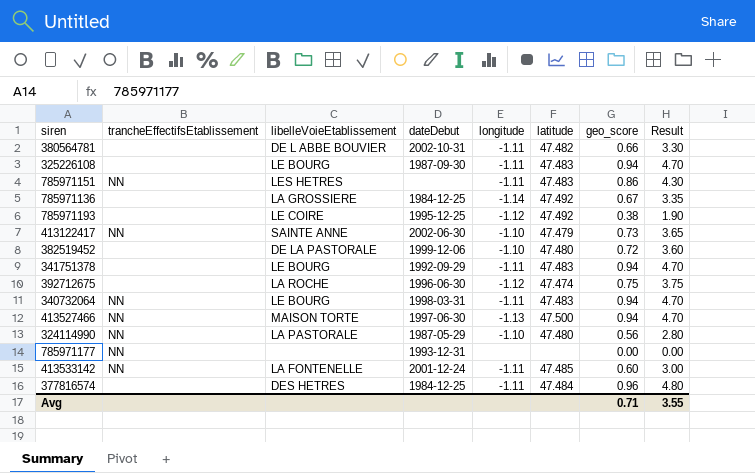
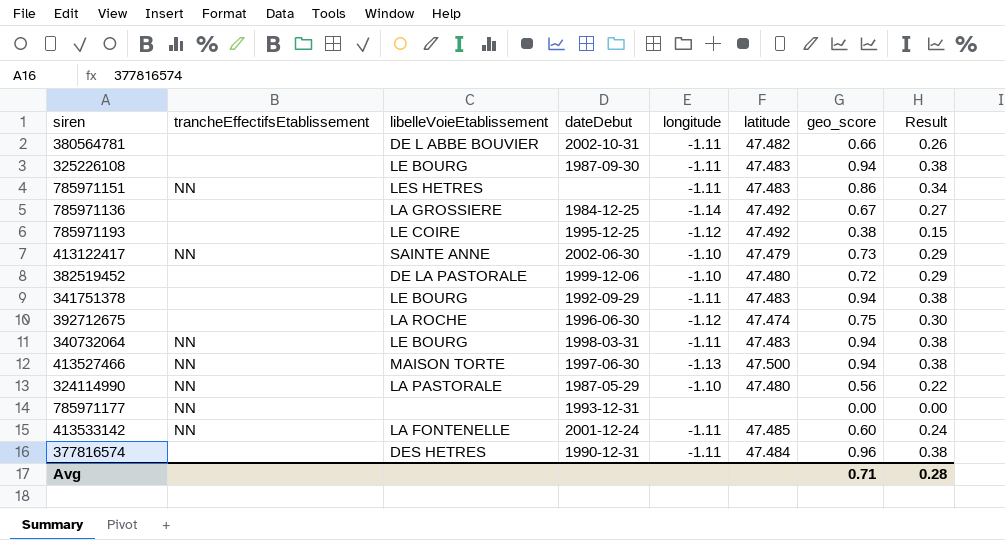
column Result | formula: [geo_score] * 5 -> [geo_score] * 0.4
377816574 | dateDebut: 1984-12-25 -> 1990-12-31
Avg | Result: 3.55 -> 0.28

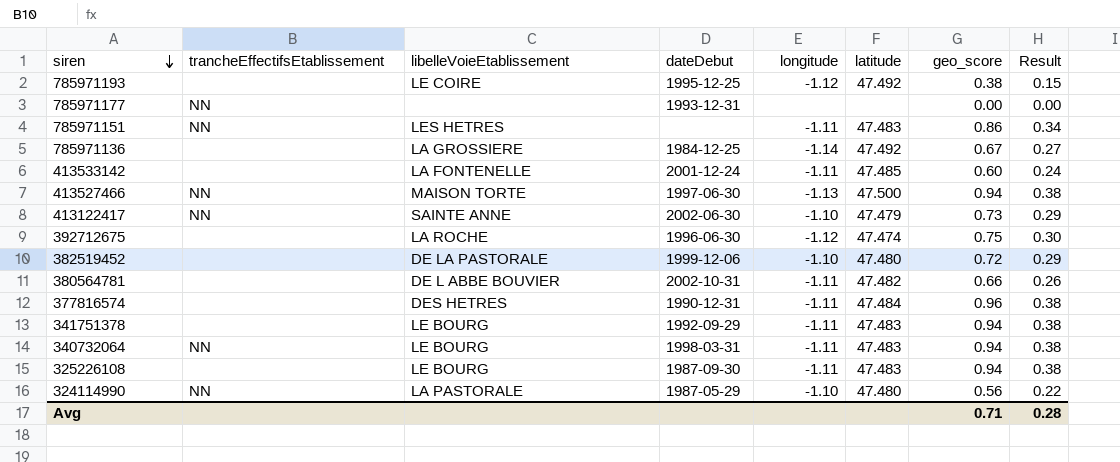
row order: none -> siren descending
413533142 | trancheEffectifsEtablissement: NN -> none

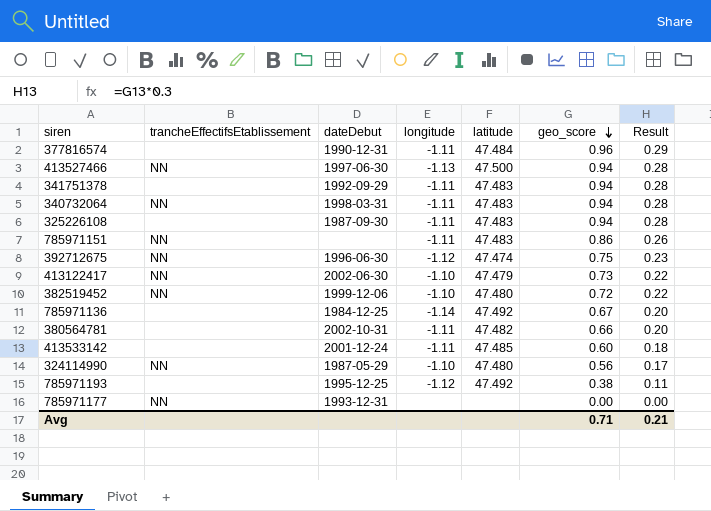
row order: siren descending -> geo_score descending
column libelleVoieEtablissement | position: 3 -> none
column Result | formula: [geo_score] * 0.4 -> [geo_score] * 0.3
392712675 | trancheEffectifsEtablissement: none -> NN
382519452 | trancheEffectifsEtablissement: none -> NN
Avg | Result: 0.28 -> 0.21

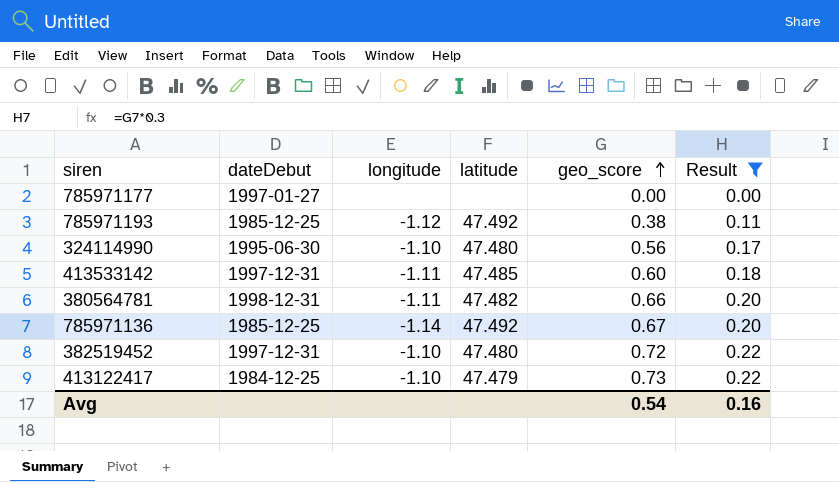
filter: none -> Result <= 0.22
row order: geo_score descending -> geo_score ascending
column trancheEffectifsEtablissement | position: 2 -> none
785971177 | dateDebut: 1993-12-31 -> 1997-01-27
785971193 | dateDebut: 1995-12-25 -> 1985-12-25
324114990 | dateDebut: 1987-05-29 -> 1995-06-30
413533142 | dateDebut: 2001-12-24 -> 1997-12-31
380564781 | dateDebut: 2002-10-31 -> 1998-12-31
785971136 | dateDebut: 1984-12-25 -> 1985-12-25
382519452 | dateDebut: 1999-12-06 -> 1997-12-31
413122417 | dateDebut: 2002-06-30 -> 1984-12-25
Avg | geo_score: 0.71 -> 0.54
Avg | Result: 0.21 -> 0.16

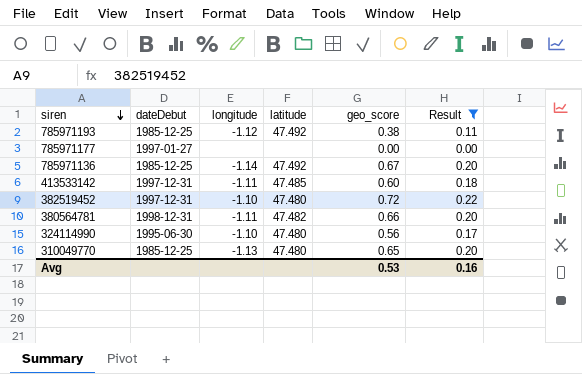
row order: geo_score ascending -> siren descending
row 413122417: 1984-12-25 | -1.10 | 47.479 | 0.73 | 0.22 -> none
row 310049770: none -> 1985-12-25 | -1.13 | 47.480 | 0.65 | 0.20
Avg | geo_score: 0.54 -> 0.53

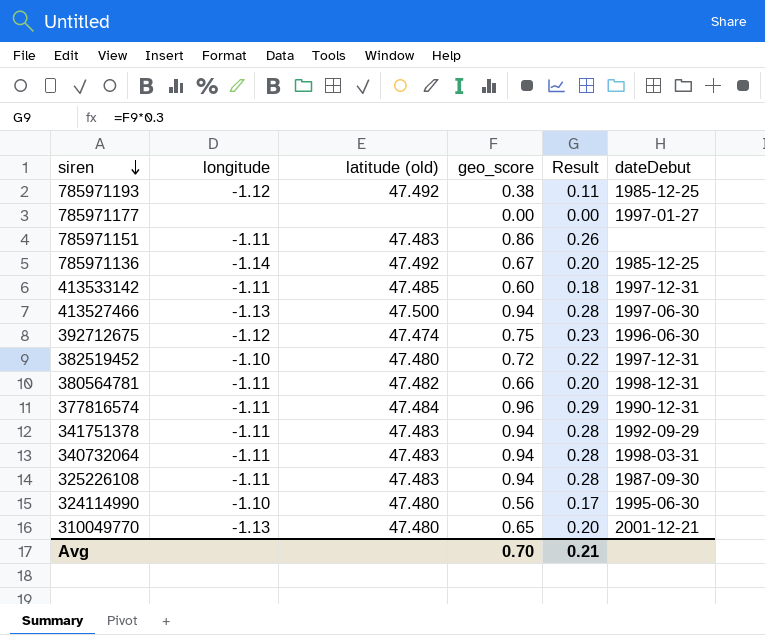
filter: Result <= 0.22 -> none
column name: latitude -> latitude (old)
column dateDebut | position: 2 -> 6
310049770 | dateDebut: 1985-12-25 -> 2001-12-21
Avg | geo_score: 0.53 -> 0.70
Avg | Result: 0.16 -> 0.21

